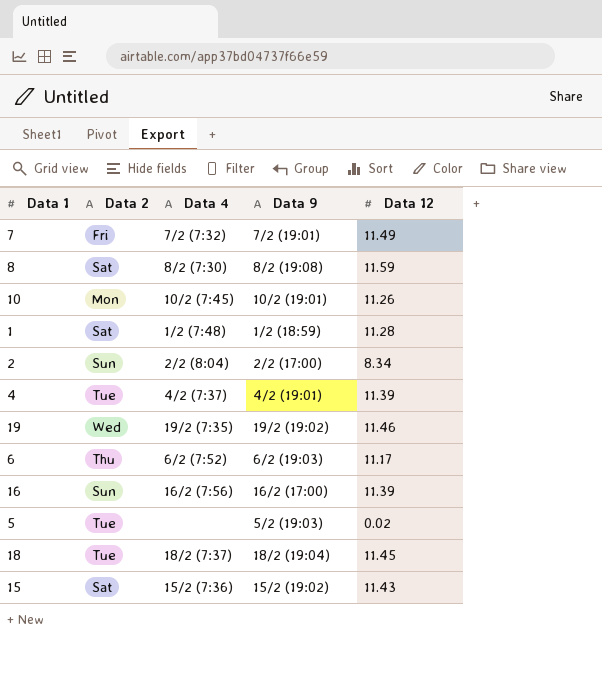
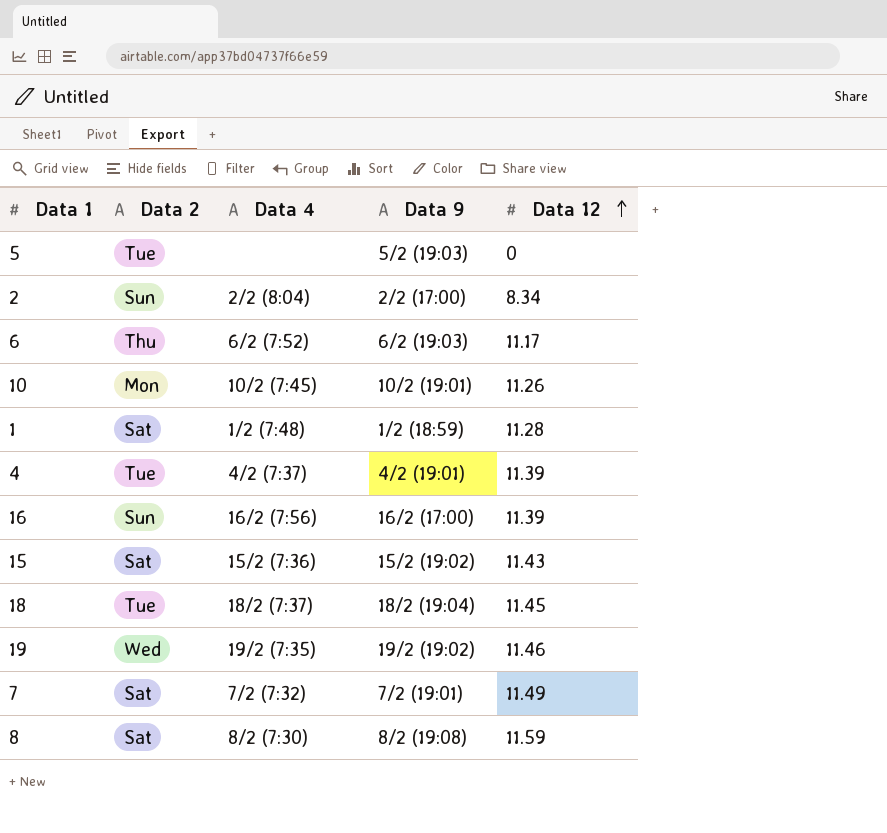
row order: none -> Data 12 ascending
5 | Data 12: 0.02 -> 0
7 | Data 2: Fri -> Sat

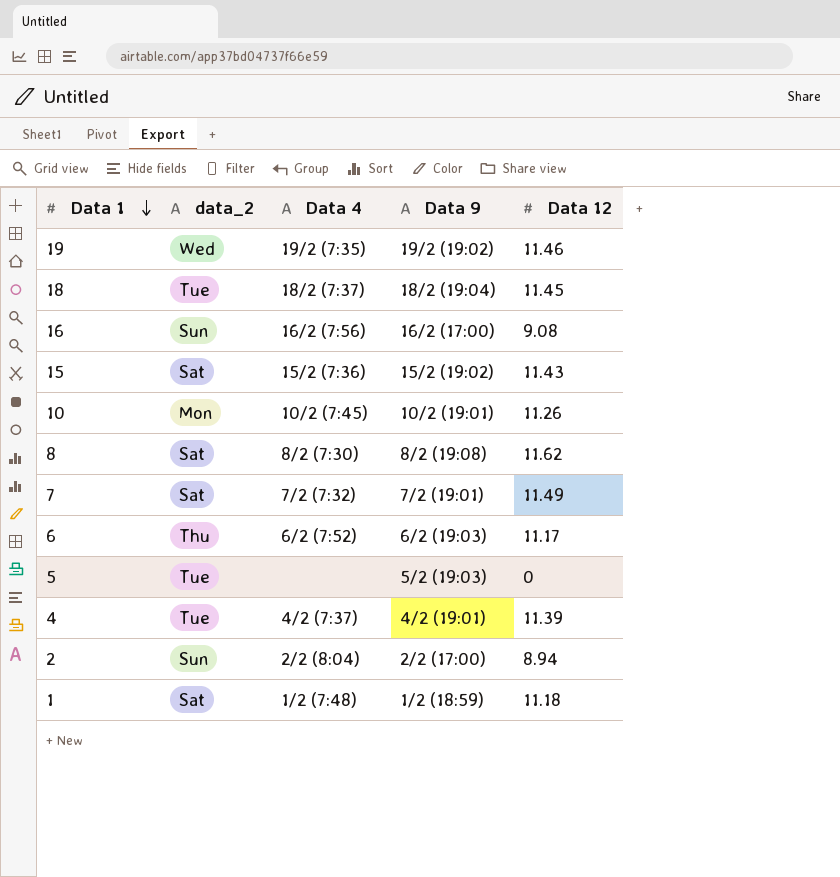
row order: Data 12 ascending -> Data 1 descending
column name: Data 2 -> data_2
16 | Data 12: 11.39 -> 9.08
8 | Data 12: 11.59 -> 11.62
2 | Data 12: 8.34 -> 8.94
1 | Data 12: 11.28 -> 11.18

